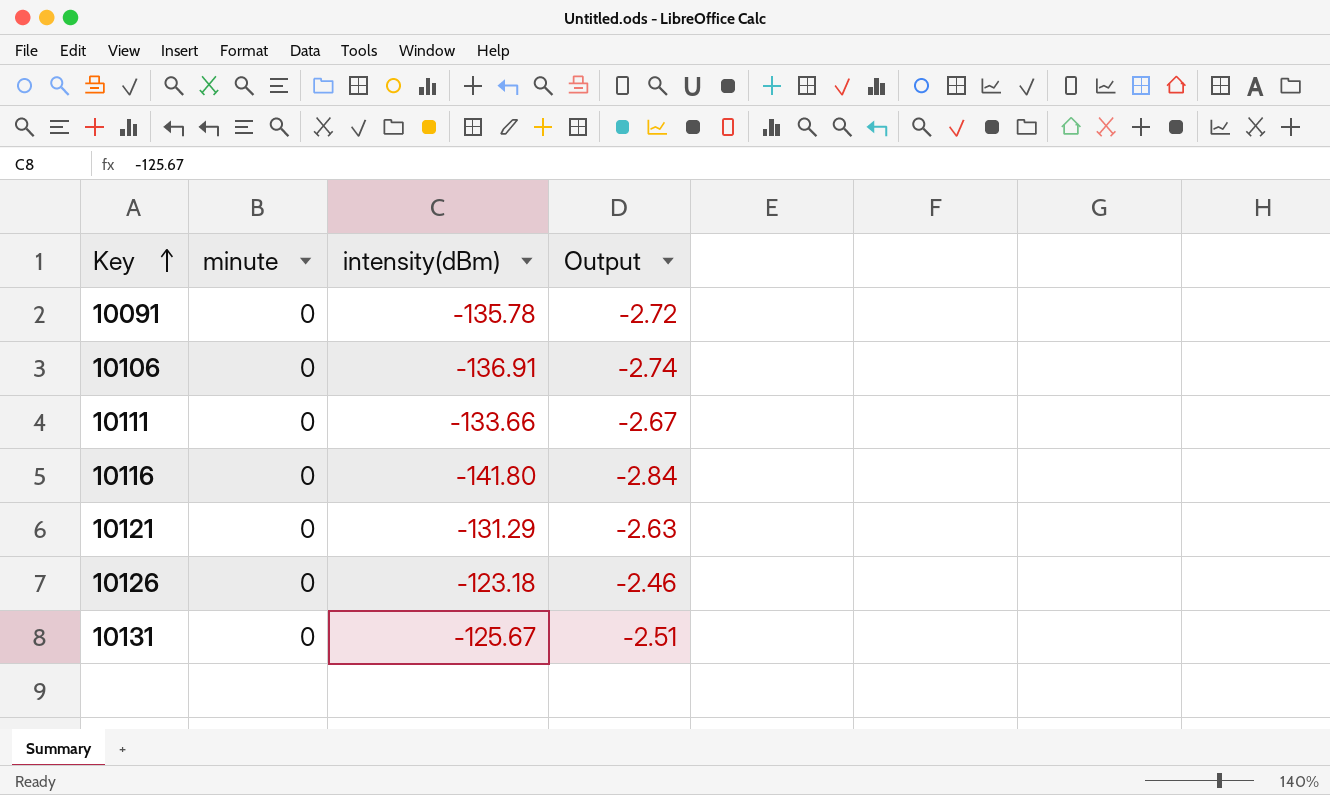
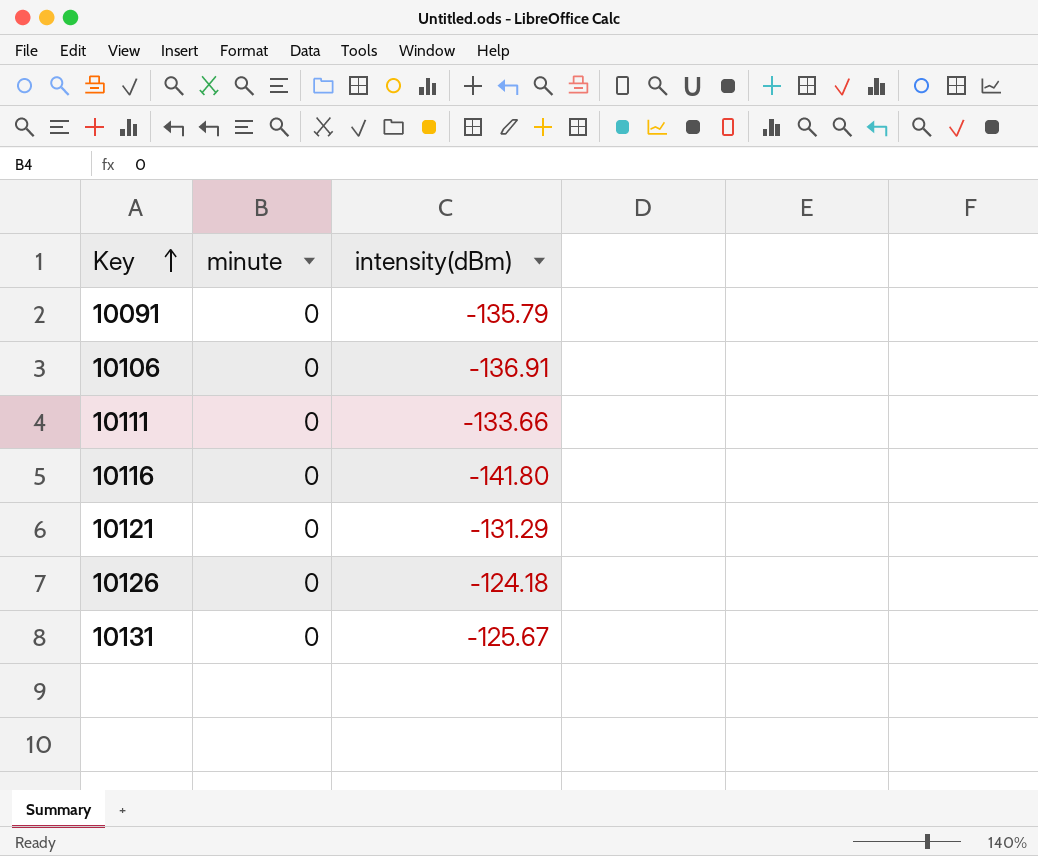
column Output | formula: [intensity(dBm)] * 0.02 -> none
10091 | intensity(dBm): -135.78 -> -135.79
10126 | intensity(dBm): -123.18 -> -124.18

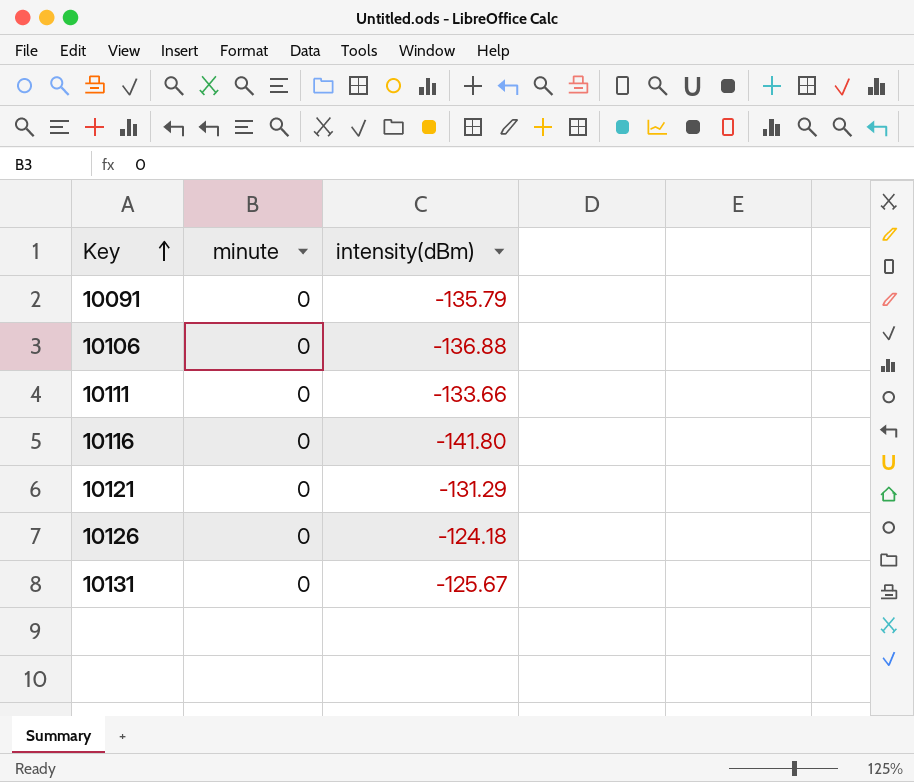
10106 | intensity(dBm): -136.91 -> -136.88

